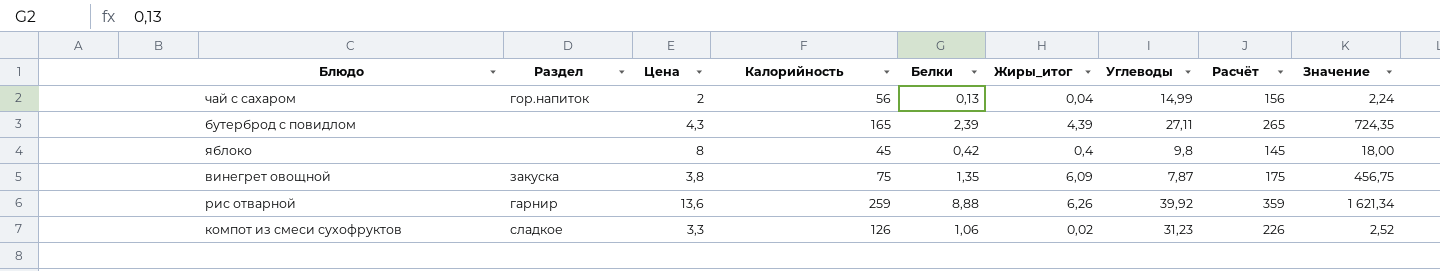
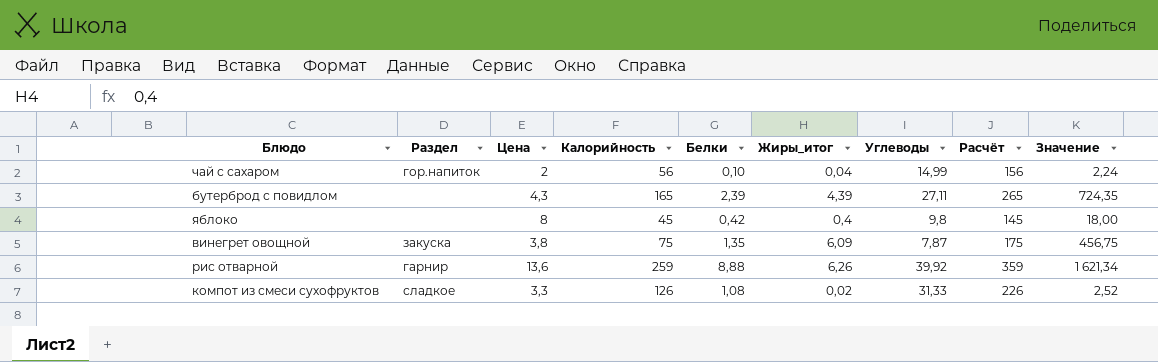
чай с сахаром | Белки: 0,13 -> 0,10
компот из смеси сухофруктов | Белки: 1,06 -> 1,08
компот из смеси сухофруктов | Углеводы: 31,23 -> 31,33

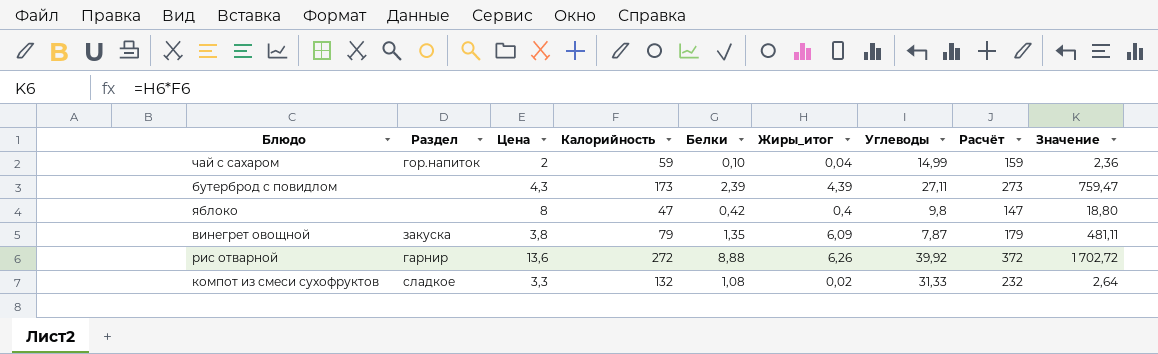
чай с сахаром | Калорийность: 56 -> 59
чай с сахаром | Расчёт: 156 -> 159
чай с сахаром | Значение: 2,24 -> 2,36
бутерброд с повидлом | Калорийность: 165 -> 173
бутерброд с повидлом | Расчёт: 265 -> 273
бутерброд с повидлом | Значение: 724,35 -> 759,47
яблоко | Калорийность: 45 -> 47
яблоко | Расчёт: 145 -> 147
яблоко | Значение: 18,00 -> 18,80
винегрет овощной | Калорийность: 75 -> 79
винегрет овощной | Расчёт: 175 -> 179
винегрет овощной | Значение: 456,75 -> 481,11
рис отварной | Калорийность: 259 -> 272
рис отварной | Расчёт: 359 -> 372
рис отварной | Значение: 1 621,34 -> 1 702,72
компот из смеси сухофруктов | Калорийность: 126 -> 132
компот из смеси сухофруктов | Расчёт: 226 -> 232
компот из смеси сухофруктов | Значение: 2,52 -> 2,64

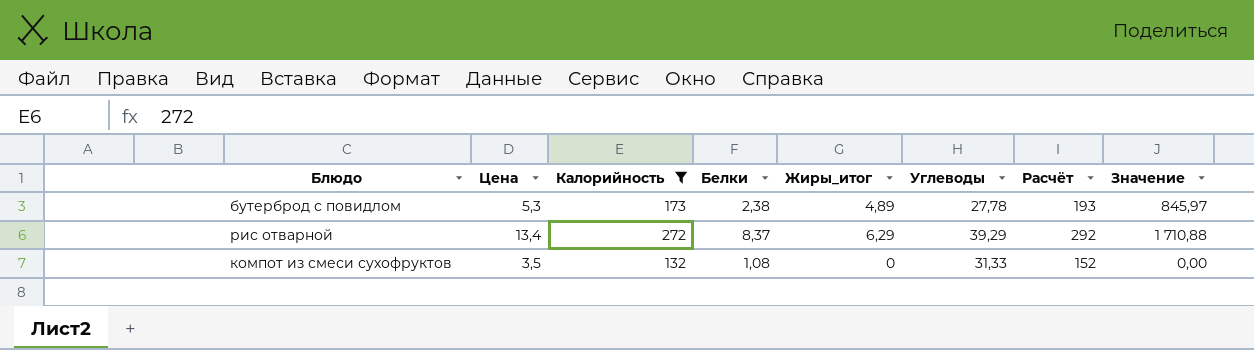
filter: none -> Калорийность >= 132
column Раздел | position: 2 -> none
column Расчёт | formula: [Калорийность] + 100 -> [Калорийность] + 20
бутерброд с повидлом | Цена: 4,3 -> 5,3
бутерброд с повидлом | Белки: 2,39 -> 2,38
бутерброд с повидлом | Жиры_итог: 4,39 -> 4,89
бутерброд с повидлом | Углеводы: 27,11 -> 27,78
бутерброд с повидлом | Значение: 759,47 -> 845,97
рис отварной | Цена: 13,6 -> 13,4
рис отварной | Белки: 8,88 -> 8,37
рис отварной | Жиры_итог: 6,26 -> 6,29
рис отварной | Углеводы: 39,92 -> 39,29
рис отварной | Значение: 1 702,72 -> 1 710,88
компот из смеси сухофруктов | Цена: 3,3 -> 3,5
компот из смеси сухофруктов | Жиры_итог: 0,02 -> 0
компот из смеси сухофруктов | Значение: 2,64 -> 0,00

